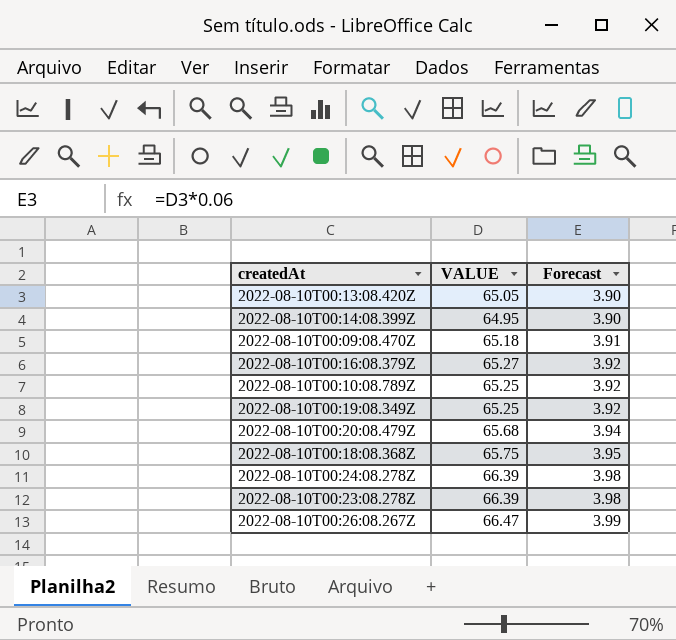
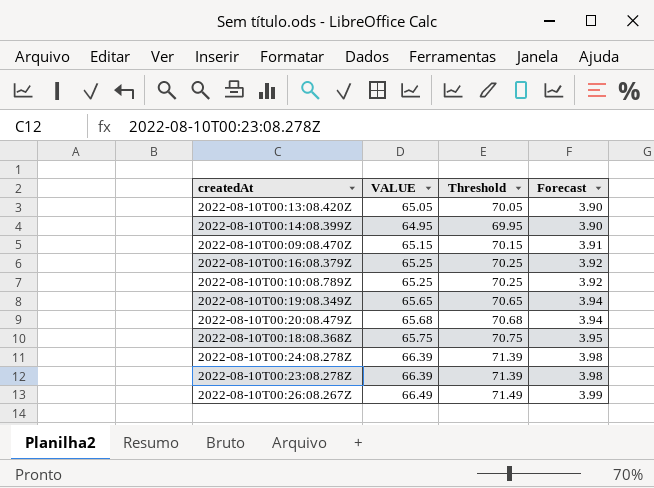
column Threshold | formula: none -> [VALUE] + 5
2022-08-10T00:09:08.470Z | VALUE: 65.18 -> 65.15
2022-08-10T00:16:08.379Z | VALUE: 65.27 -> 65.25
2022-08-10T00:19:08.349Z | VALUE: 65.25 -> 65.65
2022-08-10T00:19:08.349Z | Forecast: 3.92 -> 3.94
2022-08-10T00:26:08.267Z | VALUE: 66.47 -> 66.49

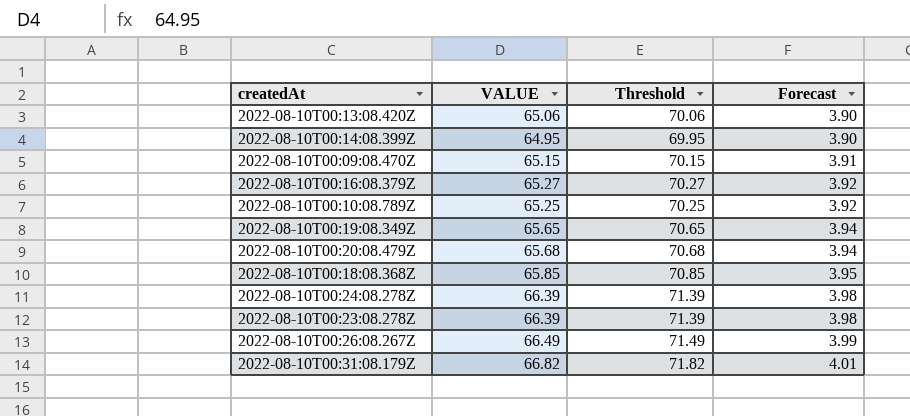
2022-08-10T00:13:08.420Z | VALUE: 65.05 -> 65.06
2022-08-10T00:13:08.420Z | Threshold: 70.05 -> 70.06
2022-08-10T00:16:08.379Z | VALUE: 65.25 -> 65.27
2022-08-10T00:16:08.379Z | Threshold: 70.25 -> 70.27
2022-08-10T00:18:08.368Z | VALUE: 65.75 -> 65.85
2022-08-10T00:18:08.368Z | Threshold: 70.75 -> 70.85
row 2022-08-10T00:31:08.179Z: none -> 66.82 | 71.82 | 4.01

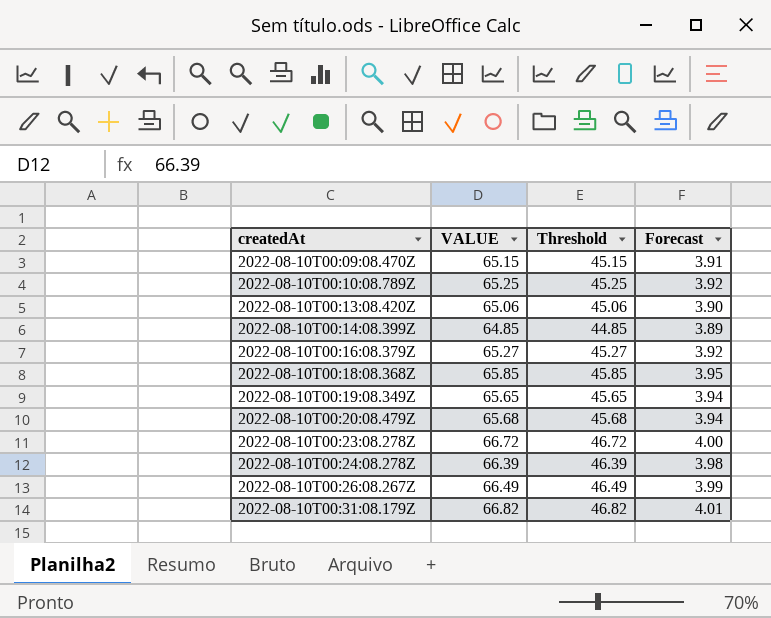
row order: Forecast ascending -> createdAt ascending
column Threshold | formula: [VALUE] + 5 -> [VALUE] - 20
2022-08-10T00:14:08.399Z | VALUE: 64.95 -> 64.85
2022-08-10T00:14:08.399Z | Forecast: 3.90 -> 3.89
2022-08-10T00:23:08.278Z | VALUE: 66.39 -> 66.72
2022-08-10T00:23:08.278Z | Forecast: 3.98 -> 4.00

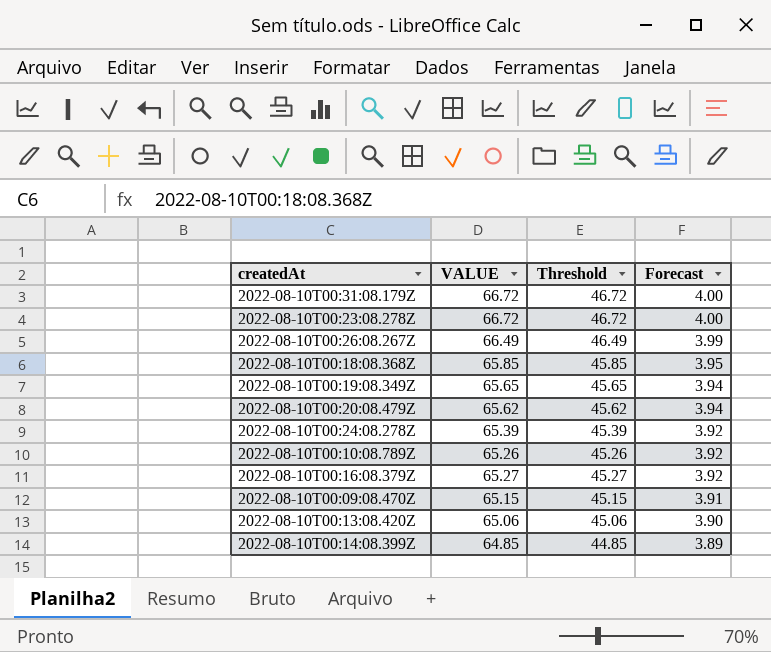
row order: createdAt ascending -> Forecast descending
2022-08-10T00:31:08.179Z | VALUE: 66.82 -> 66.72
2022-08-10T00:31:08.179Z | Threshold: 46.82 -> 46.72
2022-08-10T00:31:08.179Z | Forecast: 4.01 -> 4.00
2022-08-10T00:20:08.479Z | VALUE: 65.68 -> 65.62
2022-08-10T00:20:08.479Z | Threshold: 45.68 -> 45.62
2022-08-10T00:24:08.278Z | VALUE: 66.39 -> 65.39
2022-08-10T00:24:08.278Z | Threshold: 46.39 -> 45.39
2022-08-10T00:24:08.278Z | Forecast: 3.98 -> 3.92
2022-08-10T00:10:08.789Z | VALUE: 65.25 -> 65.26
2022-08-10T00:10:08.789Z | Threshold: 45.25 -> 45.26

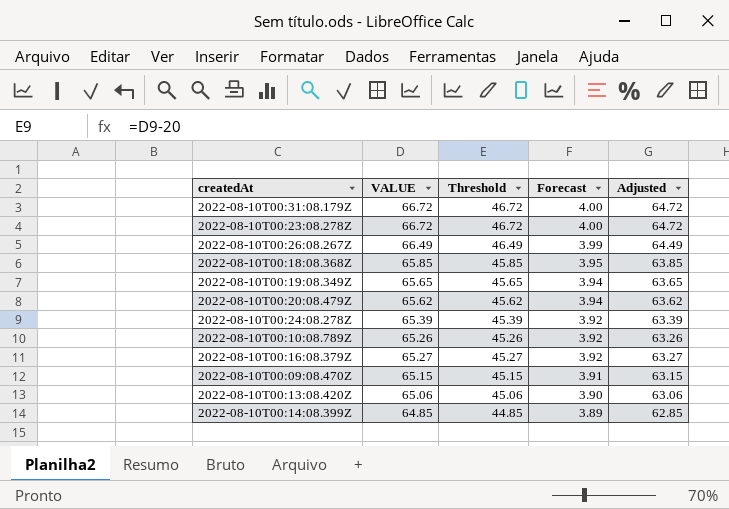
column Adjusted | formula: none -> [VALUE] - 2

